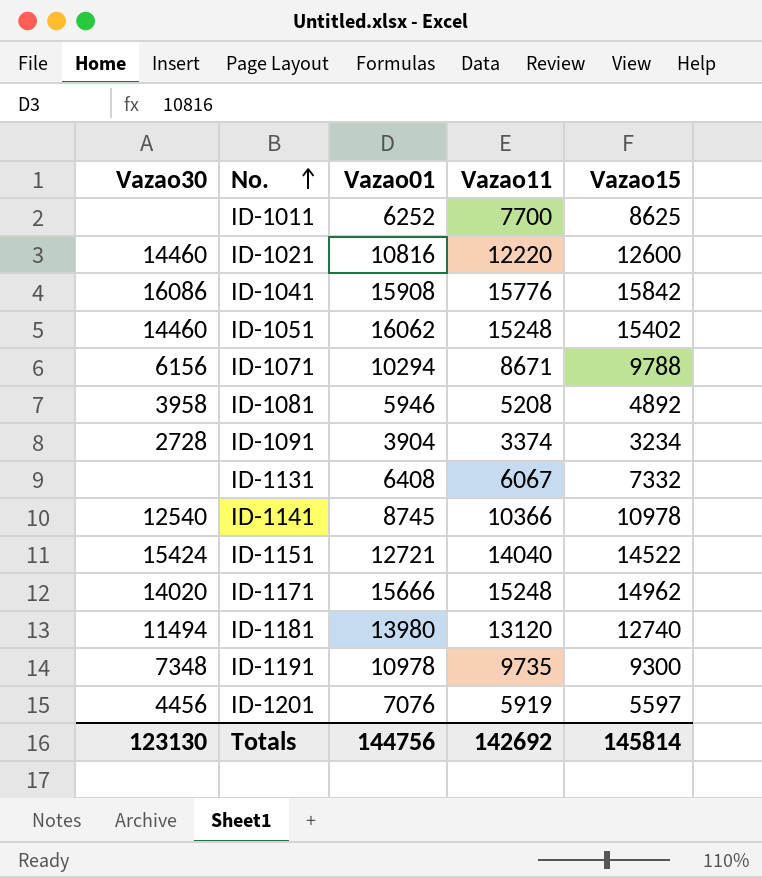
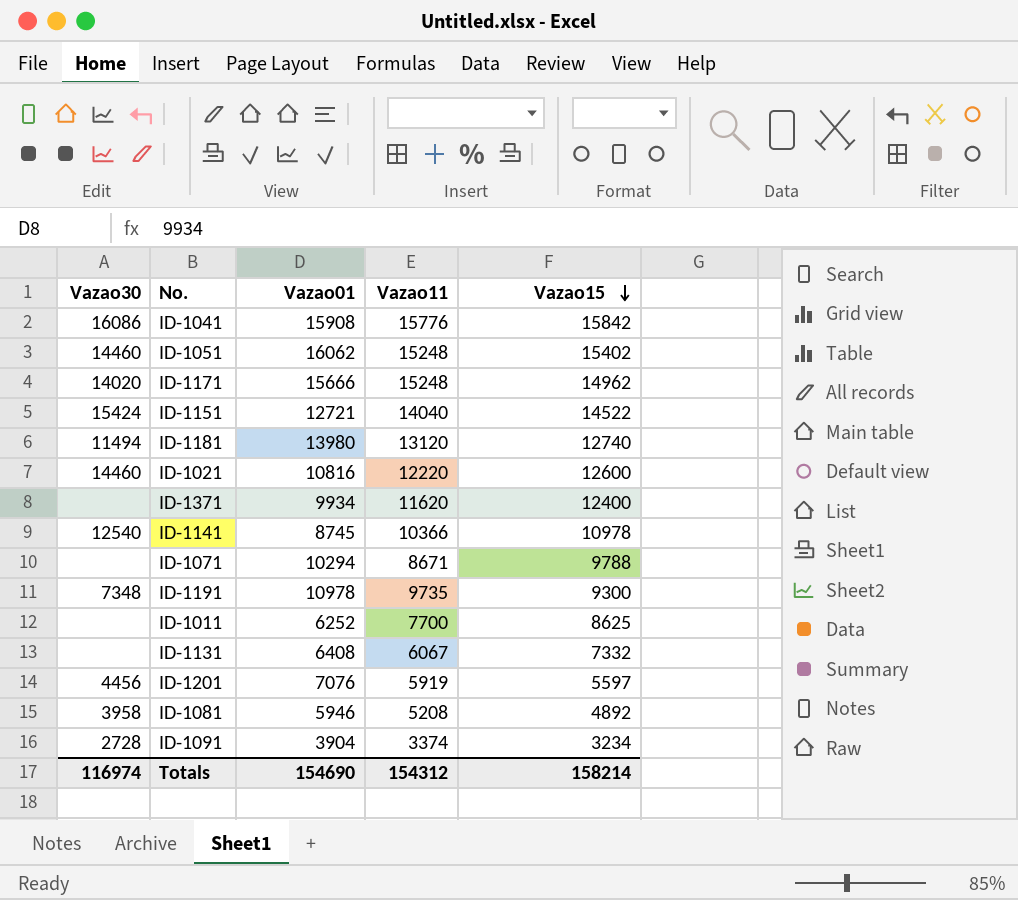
row order: No. ascending -> Vazao15 descending
row ID-1371: none -> none | 9934 | 11620 | 12400
ID-1071 | Vazao30: 6156 -> none
Totals | Vazao30: 123130 -> 116974
Totals | Vazao01: 144756 -> 154690
Totals | Vazao11: 142692 -> 154312
Totals | Vazao15: 145814 -> 158214

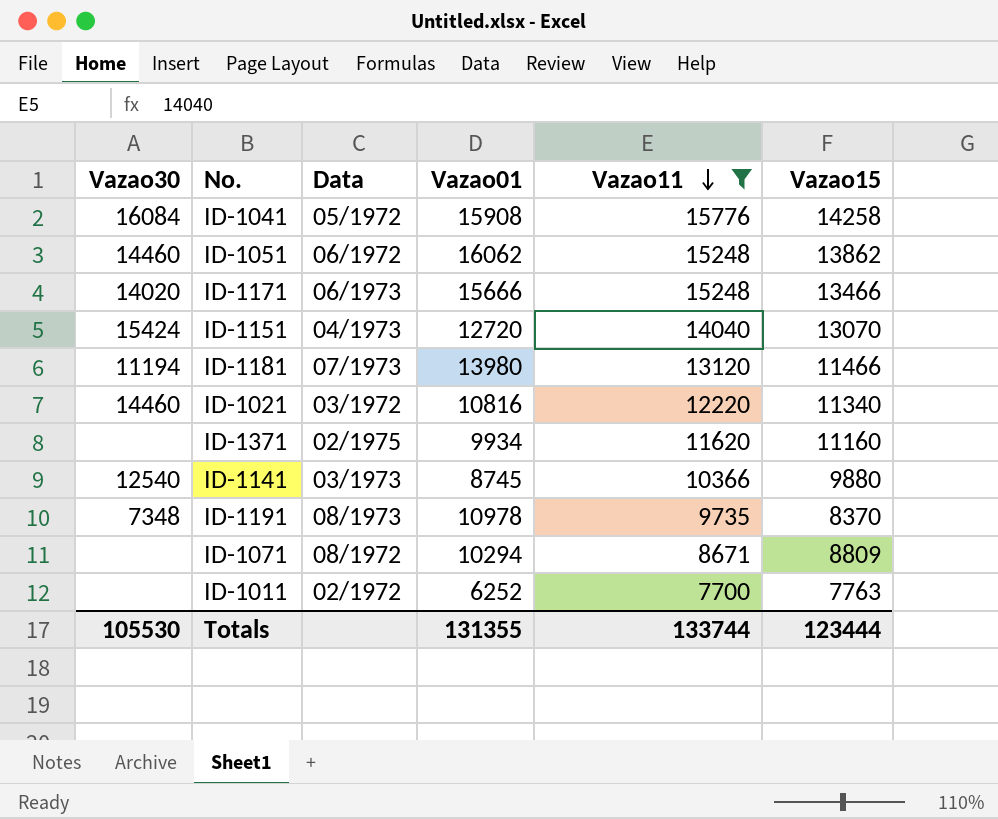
filter: none -> Vazao11 >= 7700
row order: Vazao15 descending -> Vazao11 descending
column Data | position: none -> 3
ID-1041 | Vazao30: 16086 -> 16084
ID-1041 | Vazao15: 15842 -> 14258
ID-1051 | Vazao15: 15402 -> 13862
ID-1171 | Vazao15: 14962 -> 13466
ID-1151 | Vazao01: 12721 -> 12720
ID-1151 | Vazao15: 14522 -> 13070
ID-1181 | Vazao30: 11494 -> 11194
ID-1181 | Vazao15: 12740 -> 11466
ID-1021 | Vazao15: 12600 -> 11340
ID-1371 | Vazao15: 12400 -> 11160
ID-1141 | Vazao15: 10978 -> 9880
ID-1191 | Vazao15: 9300 -> 8370
ID-1071 | Vazao15: 9788 -> 8809
ID-1011 | Vazao15: 8625 -> 7763
Totals | Vazao30: 116974 -> 105530
Totals | Vazao01: 154690 -> 131355
Totals | Vazao11: 154312 -> 133744
Totals | Vazao15: 158214 -> 123444

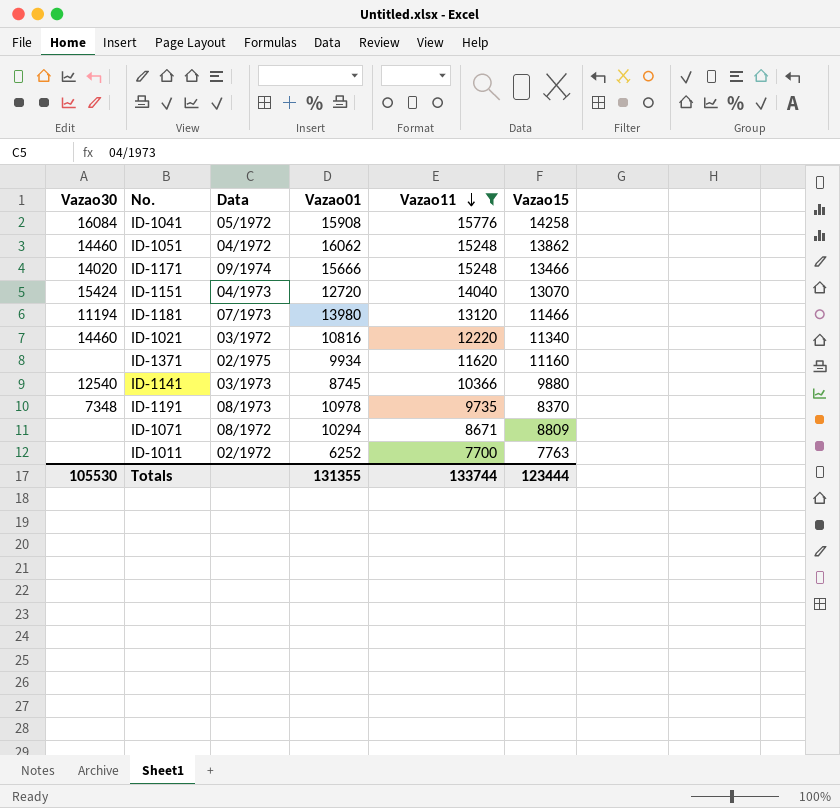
ID-1051 | Data: 06/1972 -> 04/1972
ID-1171 | Data: 06/1973 -> 09/1974

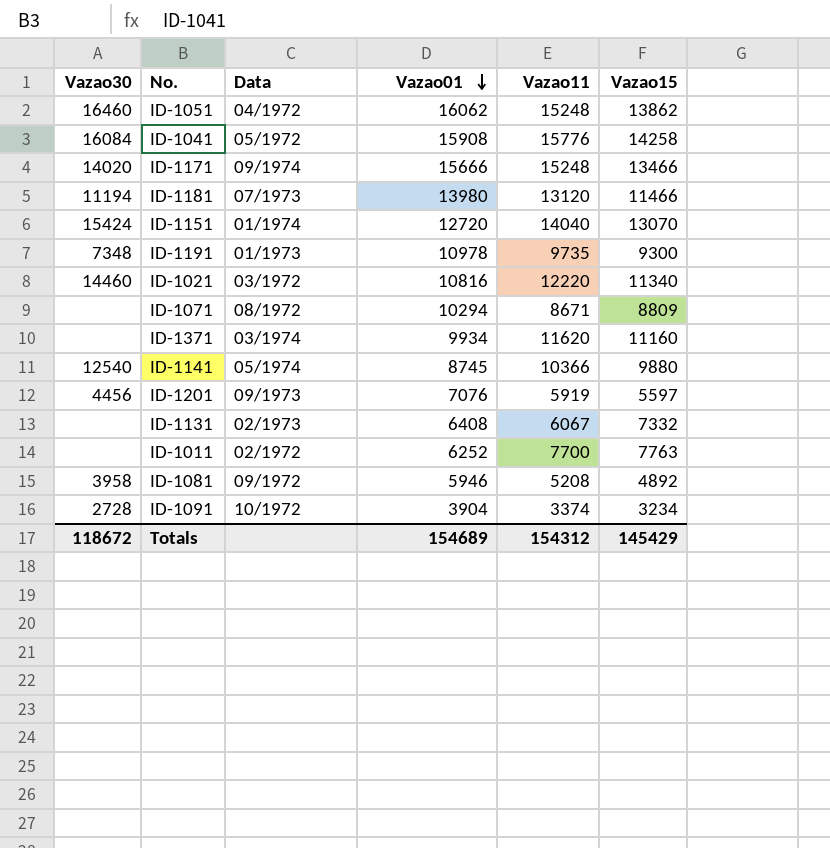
filter: Vazao11 >= 7700 -> none
row order: Vazao11 descending -> Vazao01 descending
ID-1051 | Vazao30: 14460 -> 16460
ID-1151 | Data: 04/1973 -> 01/1974
ID-1191 | Data: 08/1973 -> 01/1973
ID-1191 | Vazao15: 8370 -> 9300
ID-1371 | Data: 02/1975 -> 03/1974
ID-1141 | Data: 03/1973 -> 05/1974
Totals | Vazao30: 105530 -> 118672
Totals | Vazao01: 131355 -> 154689
Totals | Vazao11: 133744 -> 154312
Totals | Vazao15: 123444 -> 145429

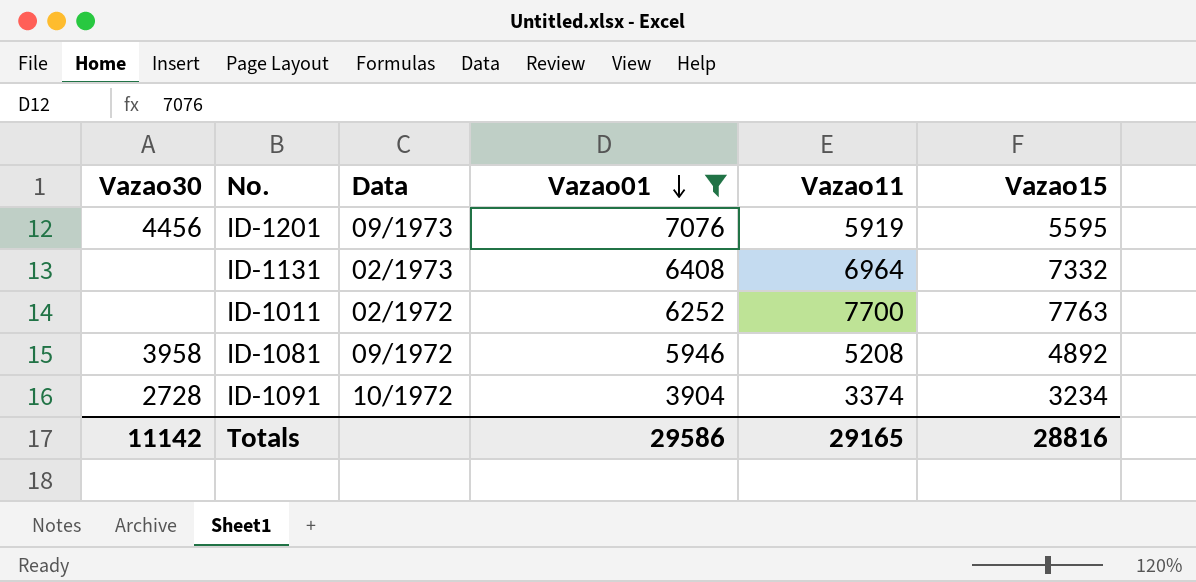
filter: none -> Vazao01 <= 7076
ID-1201 | Vazao15: 5597 -> 5595
ID-1131 | Vazao11: 6067 -> 6964
Totals | Vazao30: 118672 -> 11142
Totals | Vazao01: 154689 -> 29586
Totals | Vazao11: 154312 -> 29165
Totals | Vazao15: 145429 -> 28816

